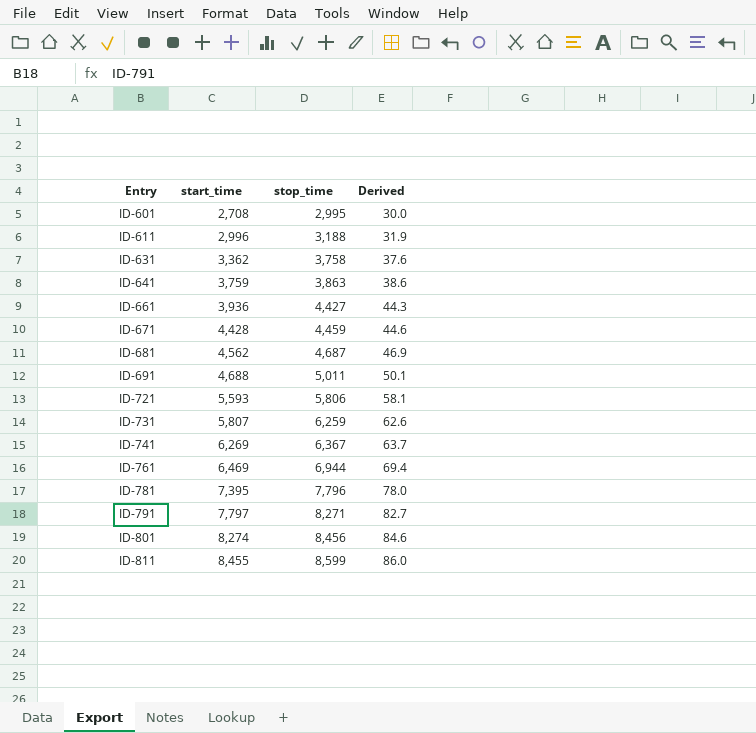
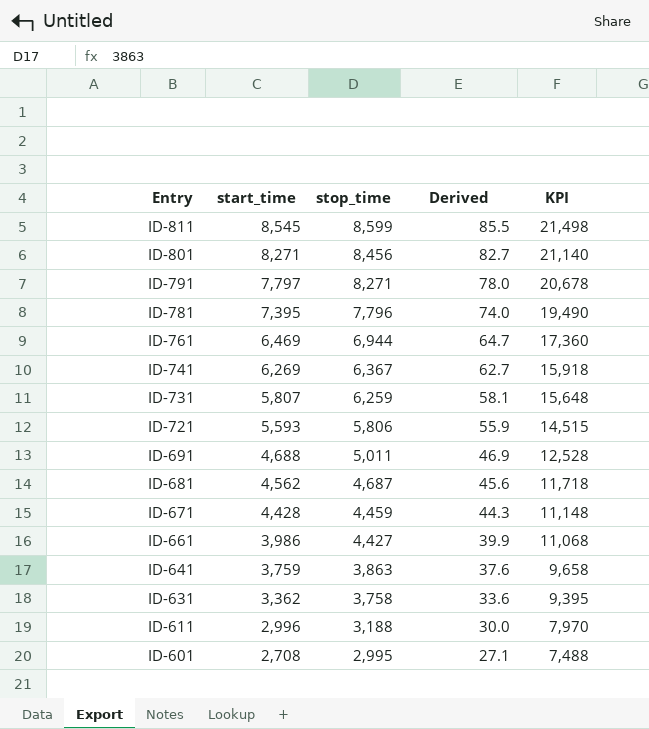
row order: Entry ascending -> Entry descending
column Derived | formula: [stop_time] * 0.01 -> [start_time] * 0.01
column KPI | formula: none -> [stop_time] * 2.5
ID-811 | start_time: 8,455 -> 8,545
ID-801 | start_time: 8,274 -> 8,271
ID-661 | start_time: 3,936 -> 3,986

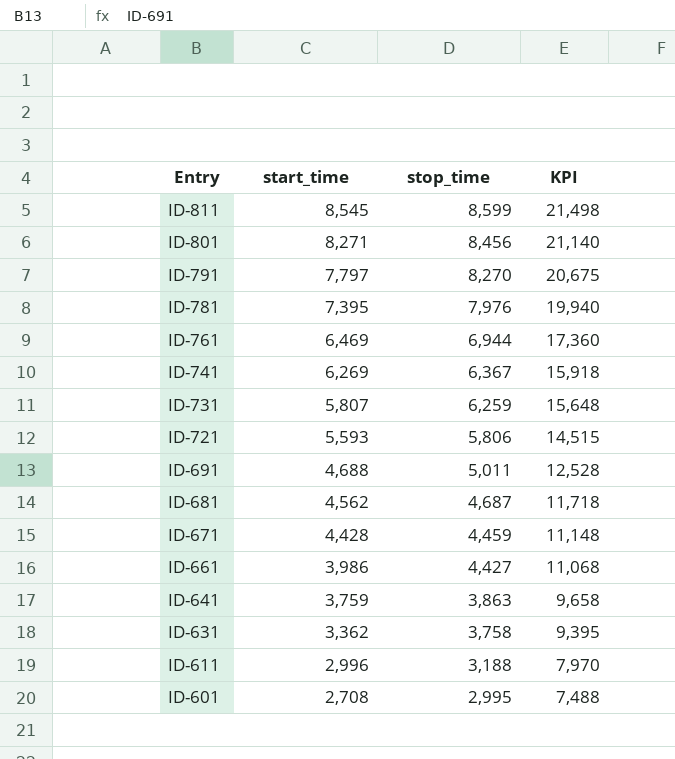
column Derived | formula: [start_time] * 0.01 -> none
ID-791 | stop_time: 8,271 -> 8,270
ID-791 | KPI: 20,678 -> 20,675
ID-781 | stop_time: 7,796 -> 7,976
ID-781 | KPI: 19,490 -> 19,940

